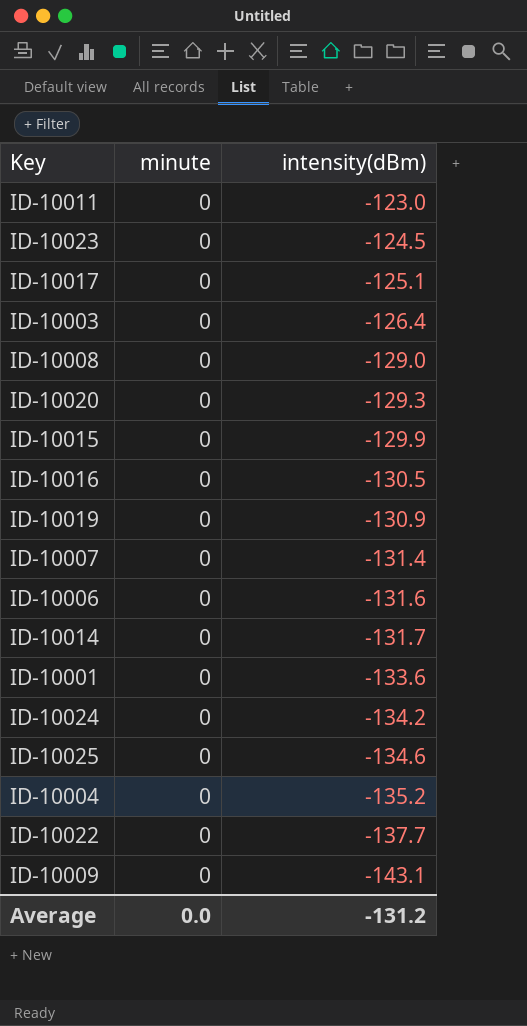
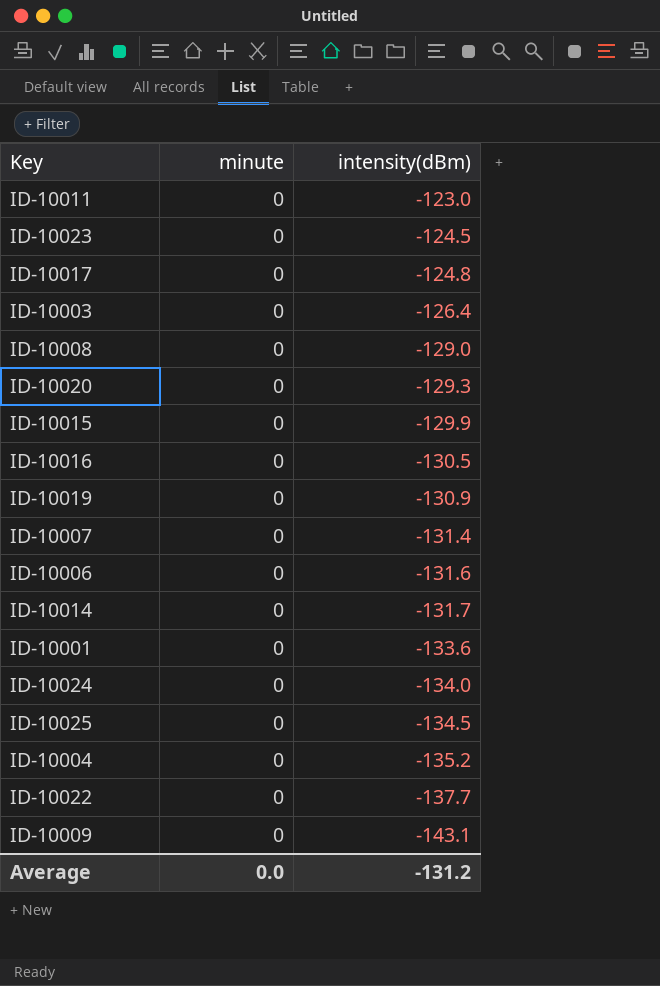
ID-10017 | intensity(dBm): -125.1 -> -124.8
ID-10024 | intensity(dBm): -134.2 -> -134.0
ID-10025 | intensity(dBm): -134.6 -> -134.5

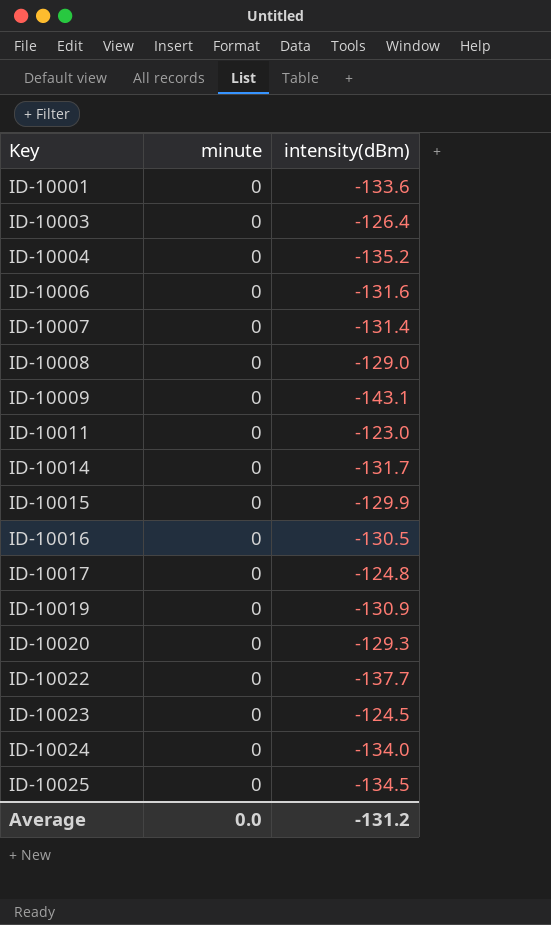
row order: intensity(dBm) descending -> Key ascending

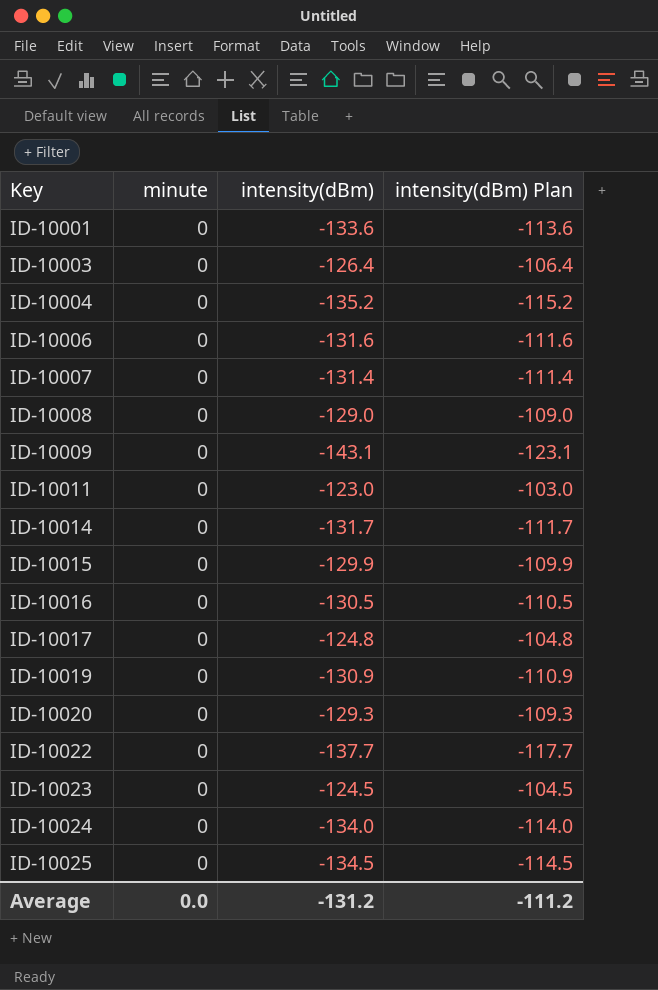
column intensity(dBm) Plan | formula: none -> [intensity(dBm)] + 20

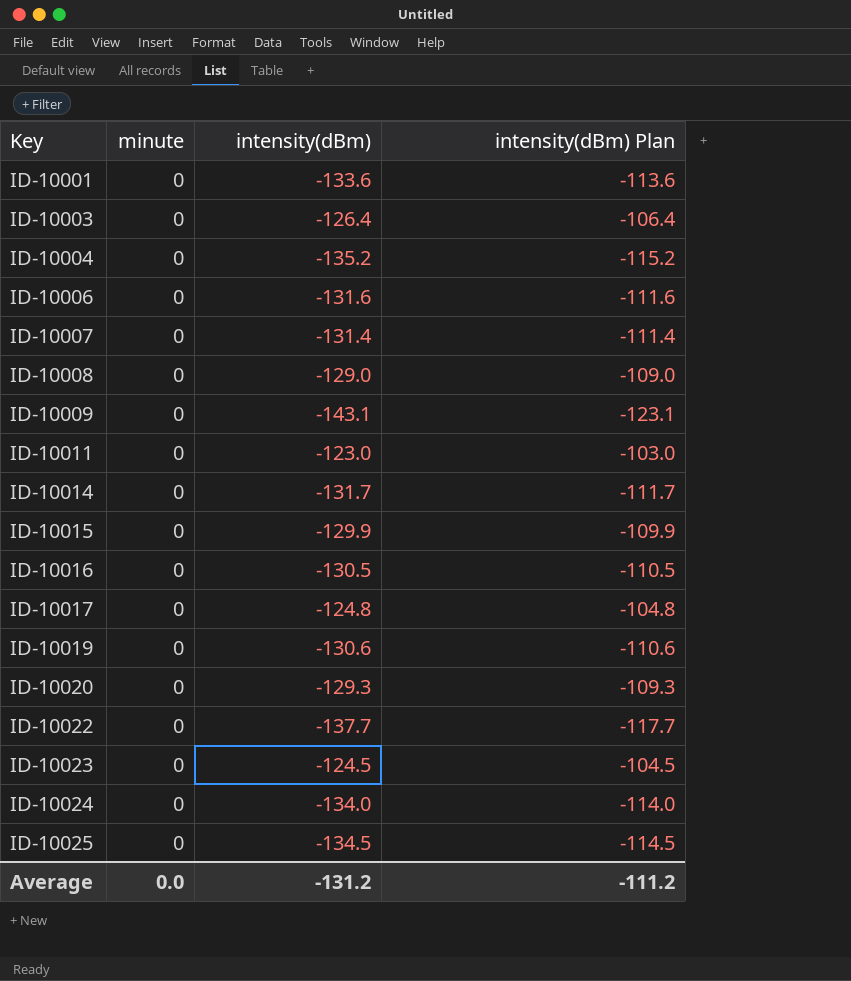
ID-10019 | intensity(dBm): -130.9 -> -130.6
ID-10019 | intensity(dBm) Plan: -110.9 -> -110.6

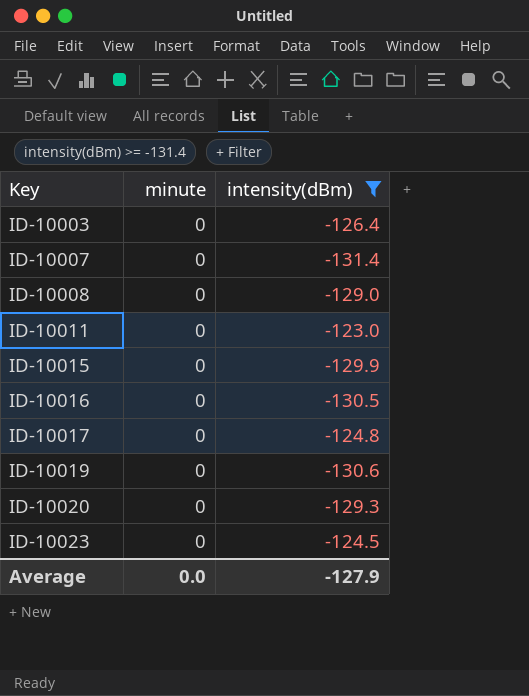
filter: none -> intensity(dBm) >= -131.4
column intensity(dBm) Plan | formula: [intensity(dBm)] + 20 -> none
Average | intensity(dBm): -131.2 -> -127.9

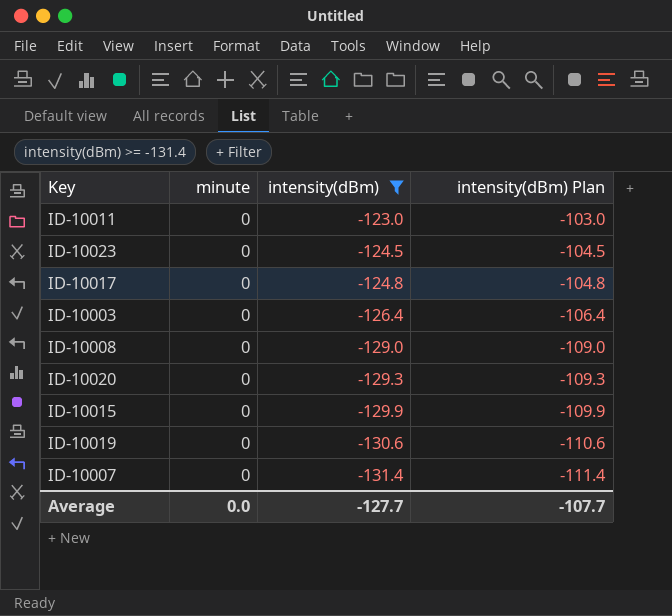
row order: Key ascending -> intensity(dBm) descending
column intensity(dBm) Plan | formula: none -> [intensity(dBm)] + 20
row ID-10016: 0 | -130.5 -> none
Average | intensity(dBm): -127.9 -> -127.7

